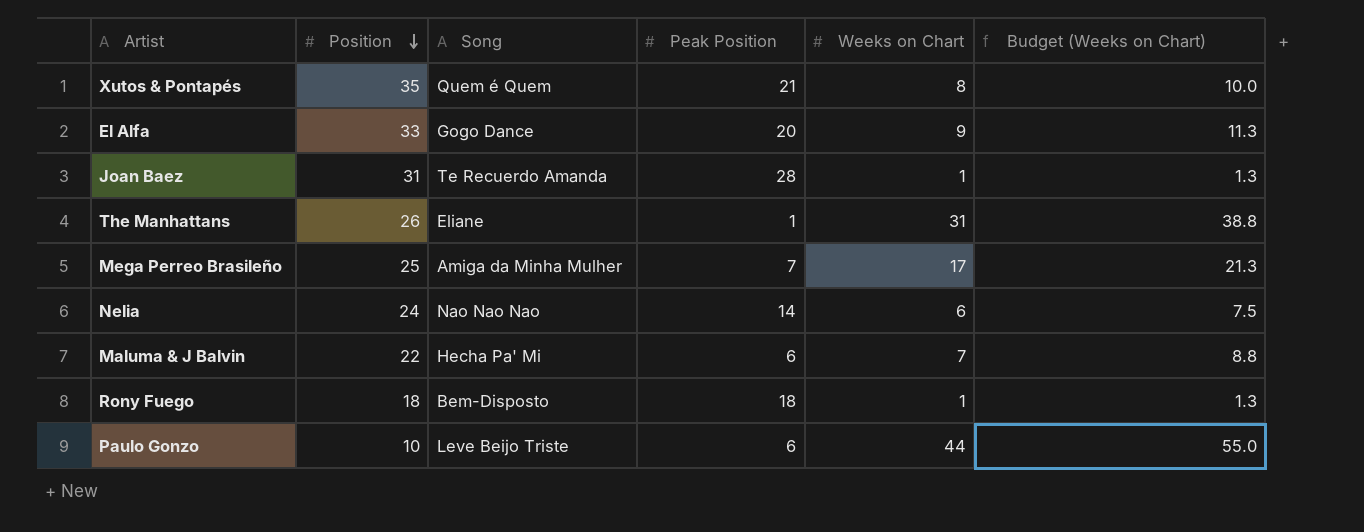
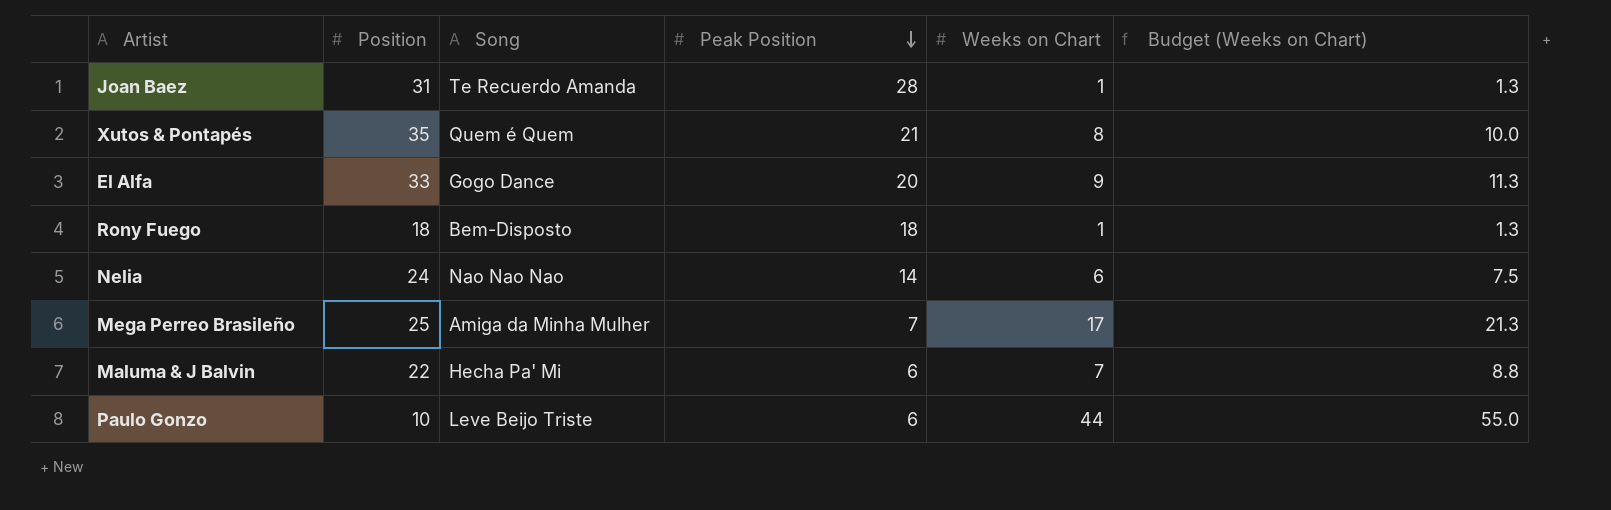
row order: Position descending -> Peak Position descending
row The Manhattans: 26 | Eliane | 1 | 31 | 38.8 -> none

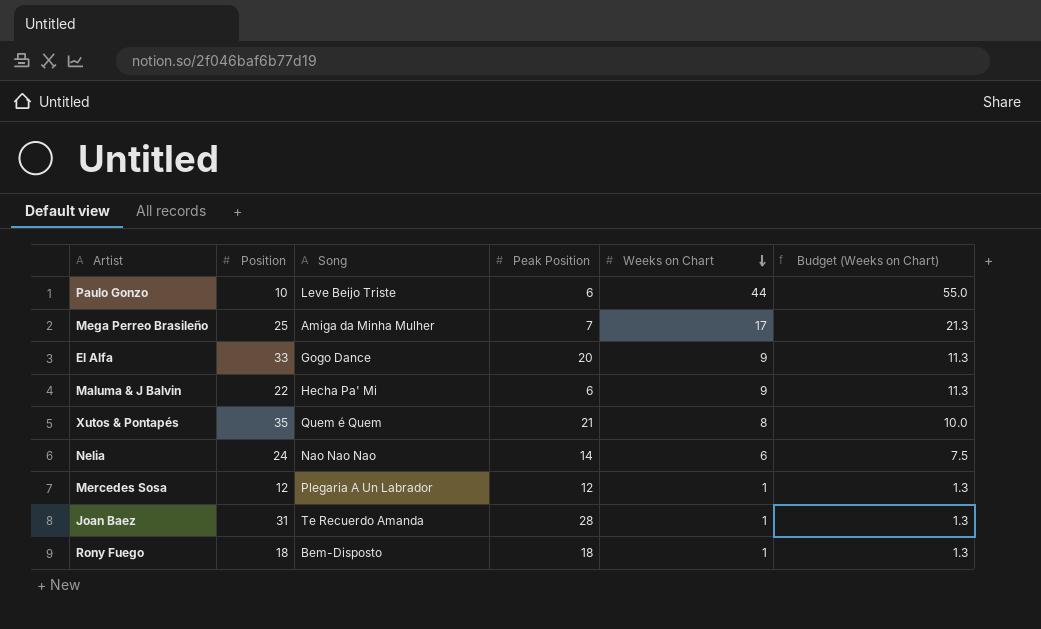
row order: Peak Position descending -> Weeks on Chart descending
Maluma & J Balvin | Weeks on Chart: 7 -> 9
Maluma & J Balvin | Budget (Weeks on Chart): 8.8 -> 11.3
row Mercedes Sosa: none -> 12 | Plegaria A Un Labrador | 12 | 1 | 1.3

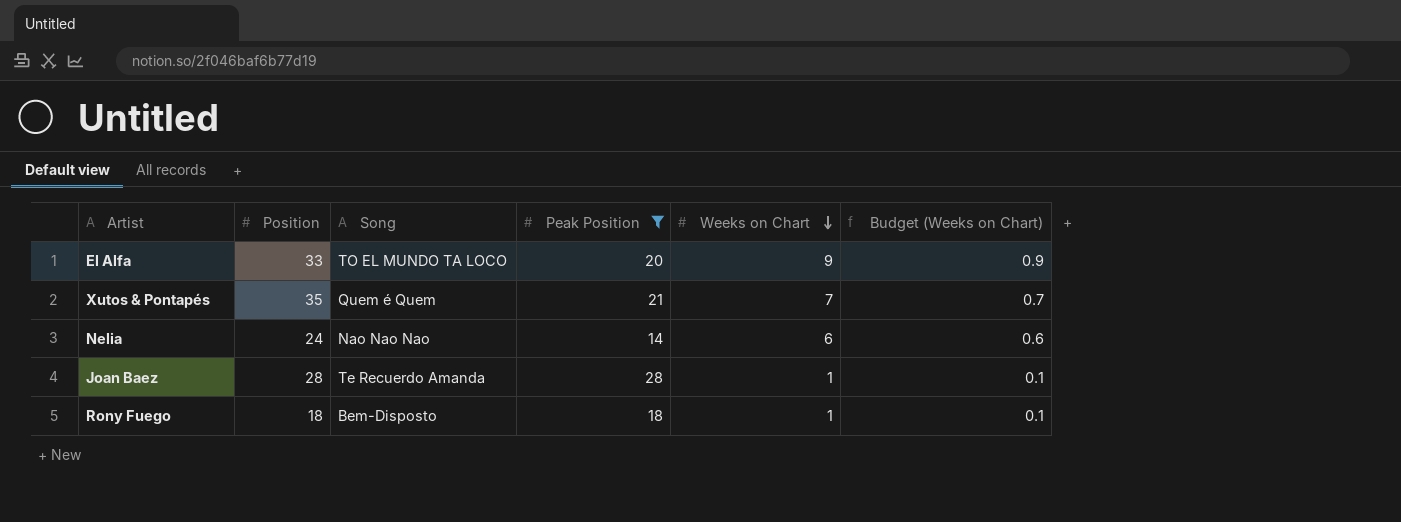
filter: none -> Peak Position >= 14
column Budget (Weeks on Chart) | formula: [Weeks on Chart] * 1.25 -> [Weeks on Chart] * 0.1
El Alfa | Song: Gogo Dance -> TO EL MUNDO TA LOCO
Xutos & Pontapés | Weeks on Chart: 8 -> 7
Joan Baez | Position: 31 -> 28

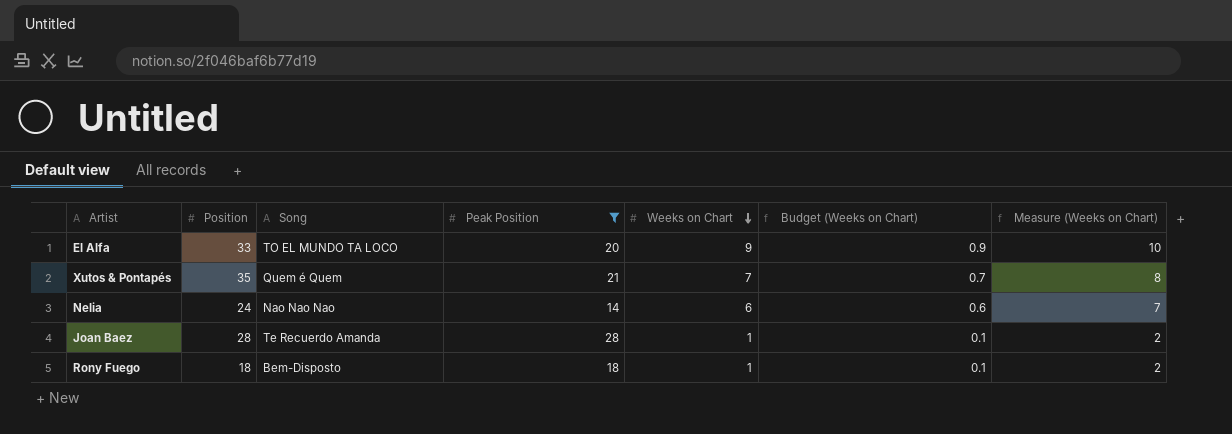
column Measure (Weeks on Chart) | formula: none -> [Weeks on Chart] + 1

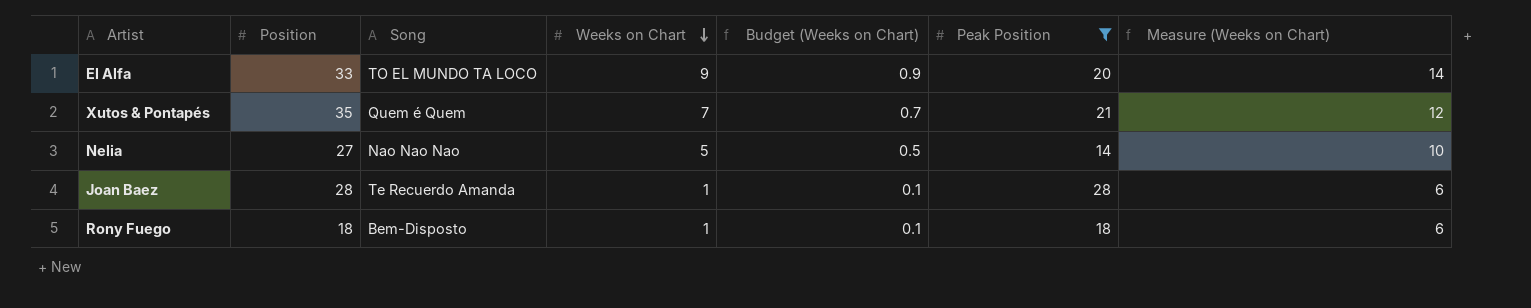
column Peak Position | position: 4 -> 6
column Measure (Weeks on Chart) | formula: [Weeks on Chart] + 1 -> [Weeks on Chart] + 5
Nelia | Position: 24 -> 27
Nelia | Weeks on Chart: 6 -> 5
Nelia | Budget (Weeks on Chart): 0.6 -> 0.5

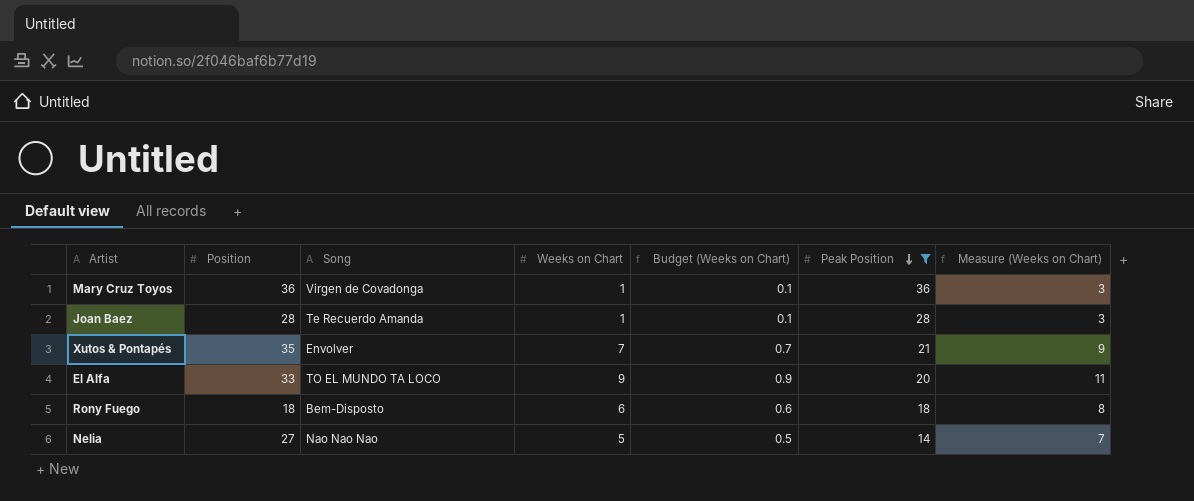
row order: Weeks on Chart descending -> Peak Position descending
column Measure (Weeks on Chart) | formula: [Weeks on Chart] + 5 -> [Weeks on Chart] + 2
row Mary Cruz Toyos: none -> 36 | Virgen de Covadonga | 1 | 0.1 | 36 | 3
Xutos & Pontapés | Song: Quem é Quem -> Envolver
Rony Fuego | Weeks on Chart: 1 -> 6
Rony Fuego | Budget (Weeks on Chart): 0.1 -> 0.6

